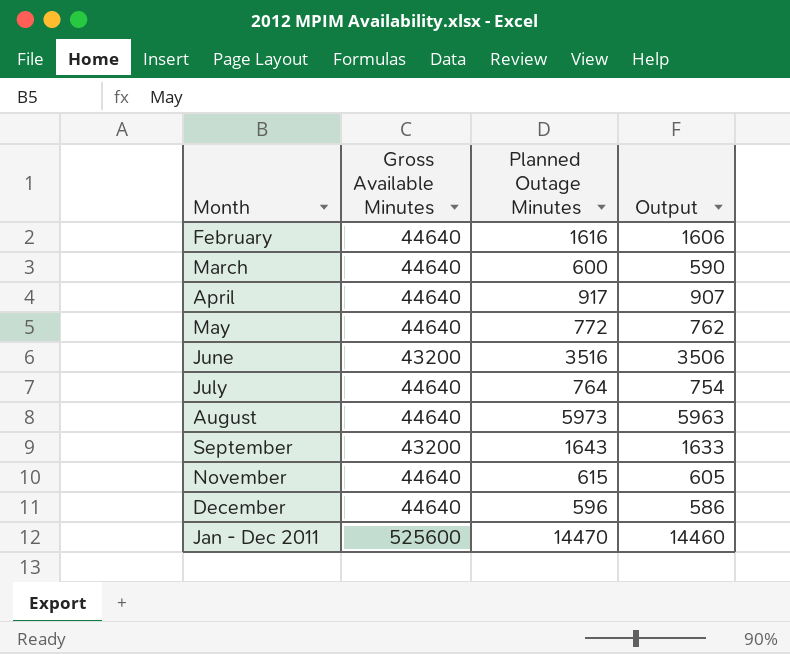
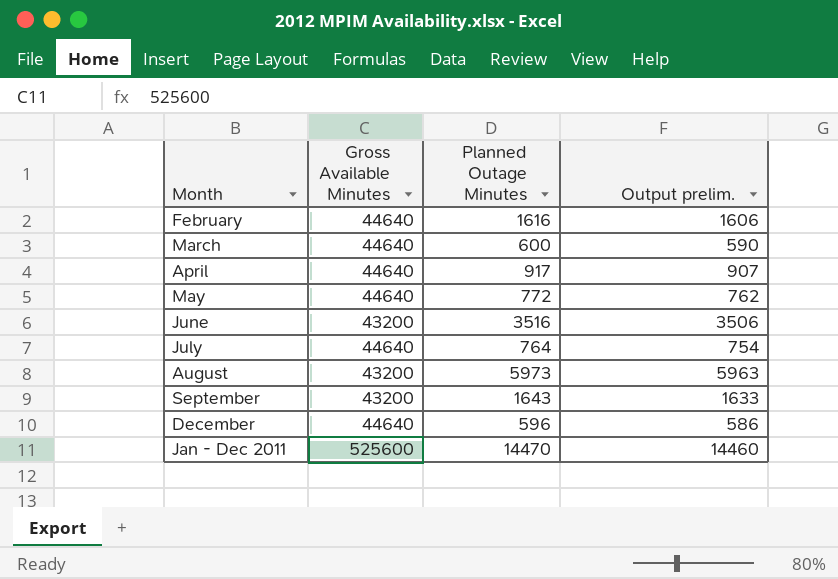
column name: Output -> Output prelim.
row November: 44640 | 615 | 605 -> none
August | Gross Available Minutes: 44640 -> 43200

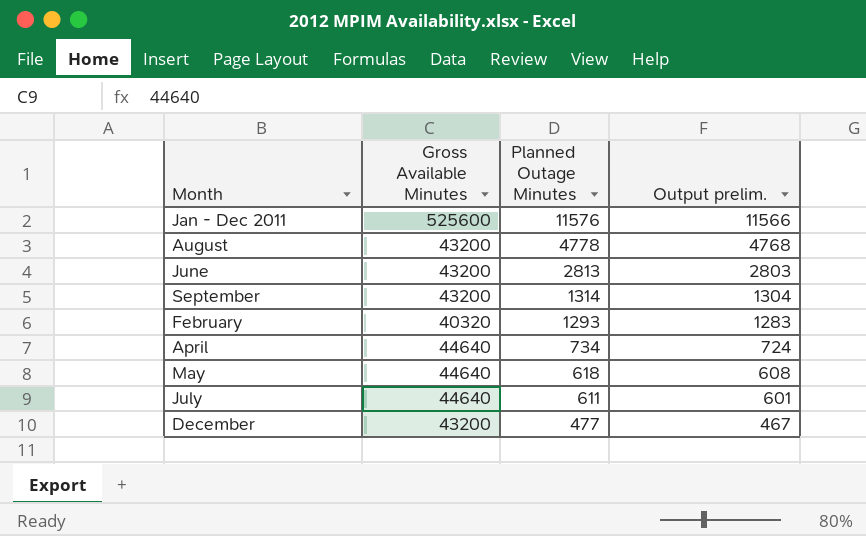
row order: Month ascending -> Planned Outage Minutes descending
row March: 44640 | 600 | 590 -> none
Jan - Dec 2011 | Planned Outage Minutes: 14470 -> 11576
Jan - Dec 2011 | Output prelim.: 14460 -> 11566
August | Planned Outage Minutes: 5973 -> 4778
August | Output prelim.: 5963 -> 4768
June | Planned Outage Minutes: 3516 -> 2813
June | Output prelim.: 3506 -> 2803
September | Planned Outage Minutes: 1643 -> 1314
September | Output prelim.: 1633 -> 1304
February | Gross Available Minutes: 44640 -> 40320
February | Planned Outage Minutes: 1616 -> 1293
February | Output prelim.: 1606 -> 1283
April | Planned Outage Minutes: 917 -> 734
April | Output prelim.: 907 -> 724
May | Planned Outage Minutes: 772 -> 618
May | Output prelim.: 762 -> 608
July | Planned Outage Minutes: 764 -> 611
July | Output prelim.: 754 -> 601
December | Gross Available Minutes: 44640 -> 43200
December | Planned Outage Minutes: 596 -> 477
December | Output prelim.: 586 -> 467

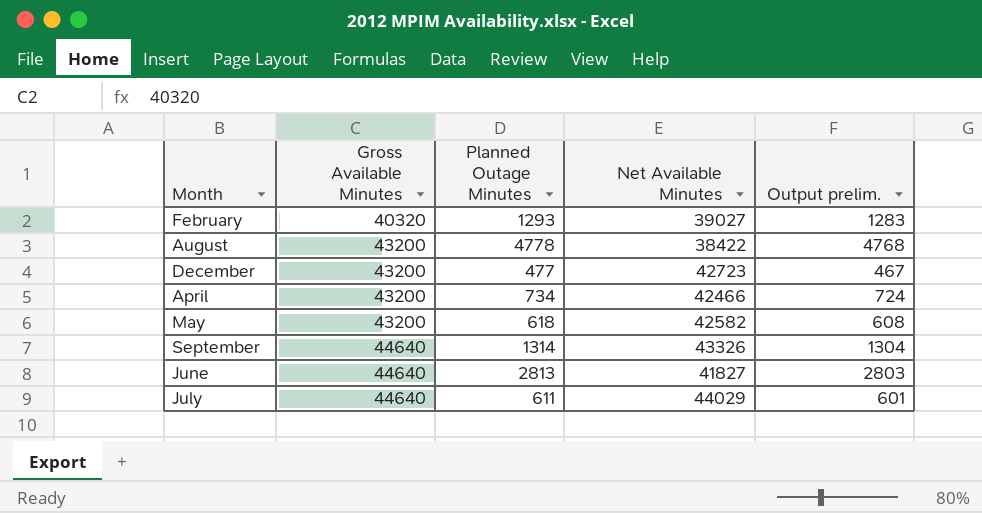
row order: Planned Outage Minutes descending -> Gross Available Minutes ascending
column Net Available Minutes | formula: none -> [Gross Available Minutes] - [Planned Outage Minutes]
row Jan - Dec 2011: 525600 | 11576 | 11566 -> none
April | Gross Available Minutes: 44640 -> 43200
May | Gross Available Minutes: 44640 -> 43200
September | Gross Available Minutes: 43200 -> 44640
June | Gross Available Minutes: 43200 -> 44640

